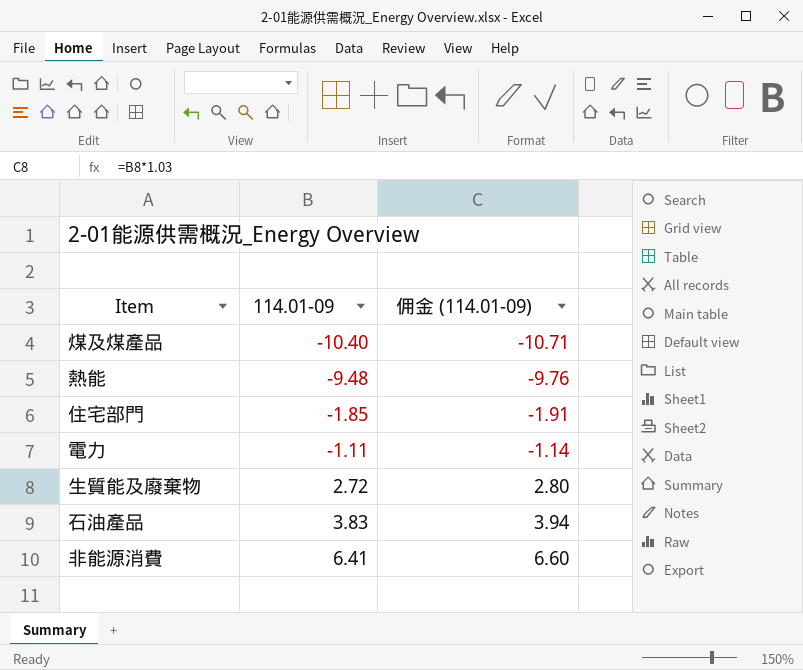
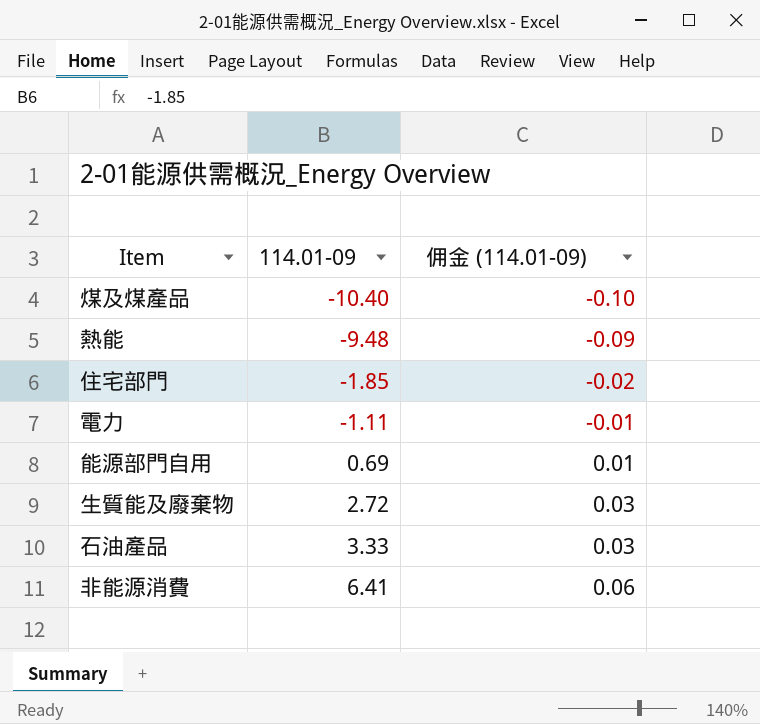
column 佣金 (114.01-09) | formula: [114.01-09] * 1.03 -> [114.01-09] * 0.01
row 能源部門自用: none -> 0.69 | 0.01
石油產品 | 114.01-09: 3.83 -> 3.33

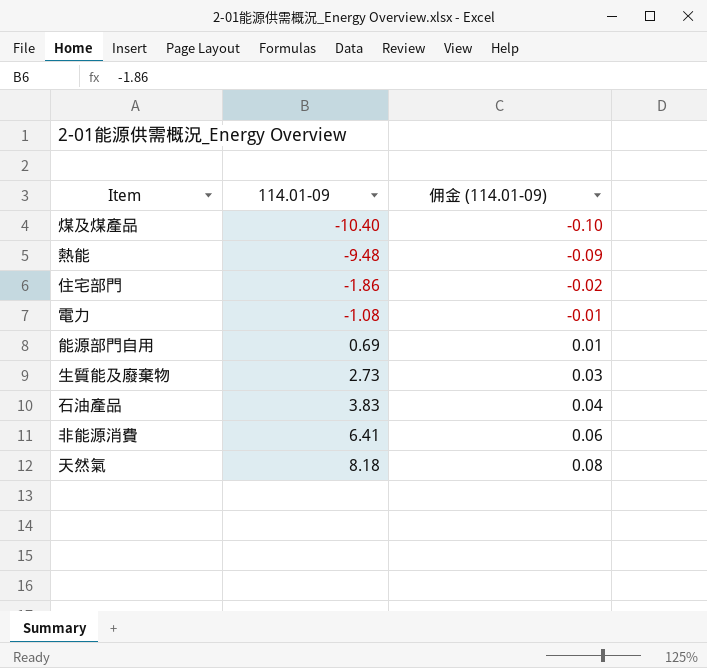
住宅部門 | 114.01-09: -1.85 -> -1.86
電力 | 114.01-09: -1.11 -> -1.08
生質能及廢棄物 | 114.01-09: 2.72 -> 2.73
石油產品 | 114.01-09: 3.33 -> 3.83
石油產品 | 佣金 (114.01-09): 0.03 -> 0.04
row 天然氣: none -> 8.18 | 0.08

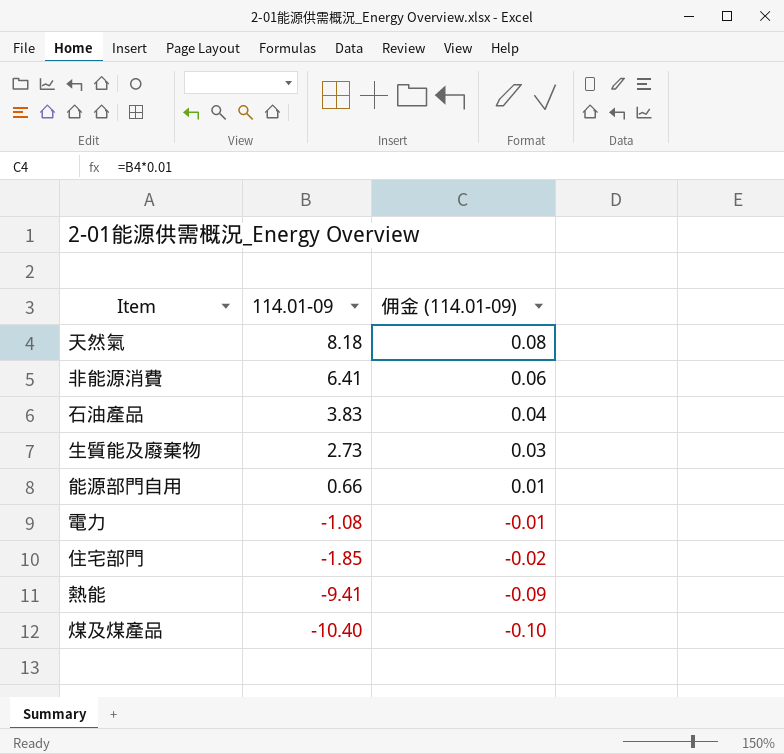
row order: 114.01-09 ascending -> 114.01-09 descending
能源部門自用 | 114.01-09: 0.69 -> 0.66
住宅部門 | 114.01-09: -1.86 -> -1.85
熱能 | 114.01-09: -9.48 -> -9.41

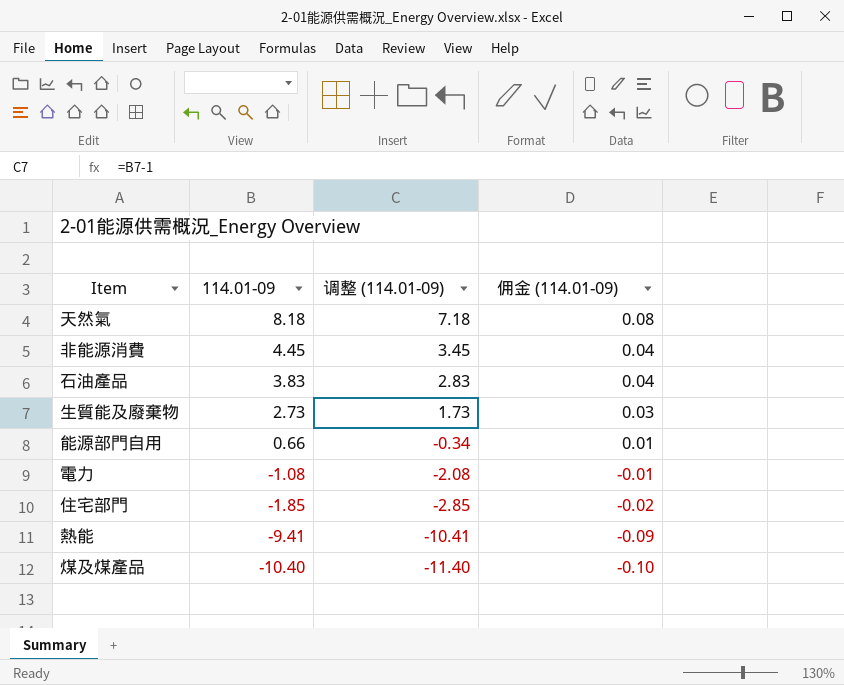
column 调整 (114.01-09) | formula: none -> [114.01-09] - 1
非能源消費 | 114.01-09: 6.41 -> 4.45
非能源消費 | 佣金 (114.01-09): 0.06 -> 0.04

